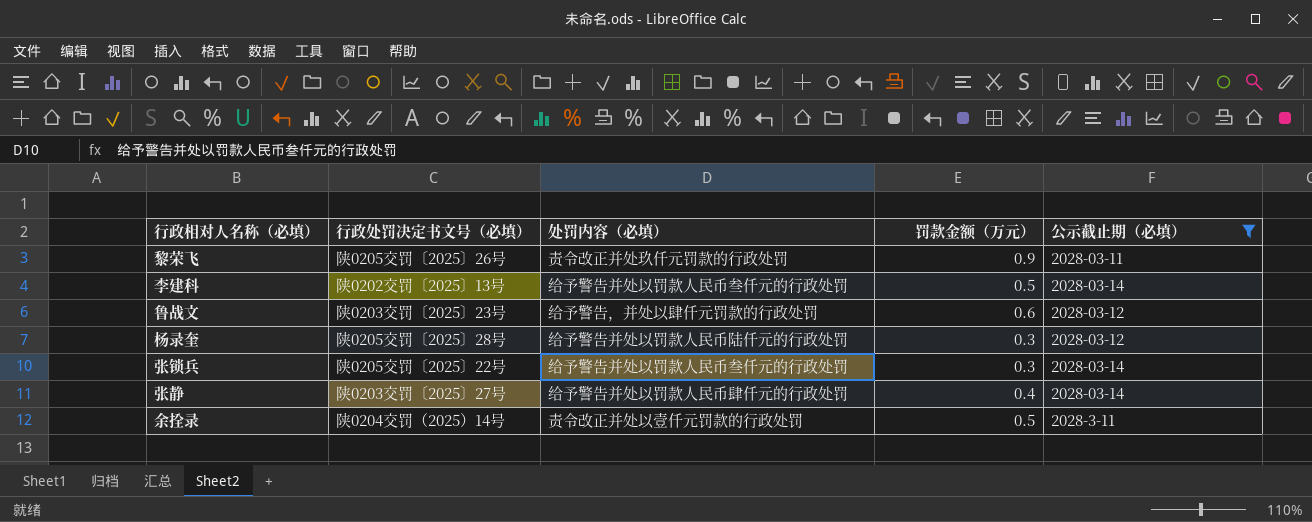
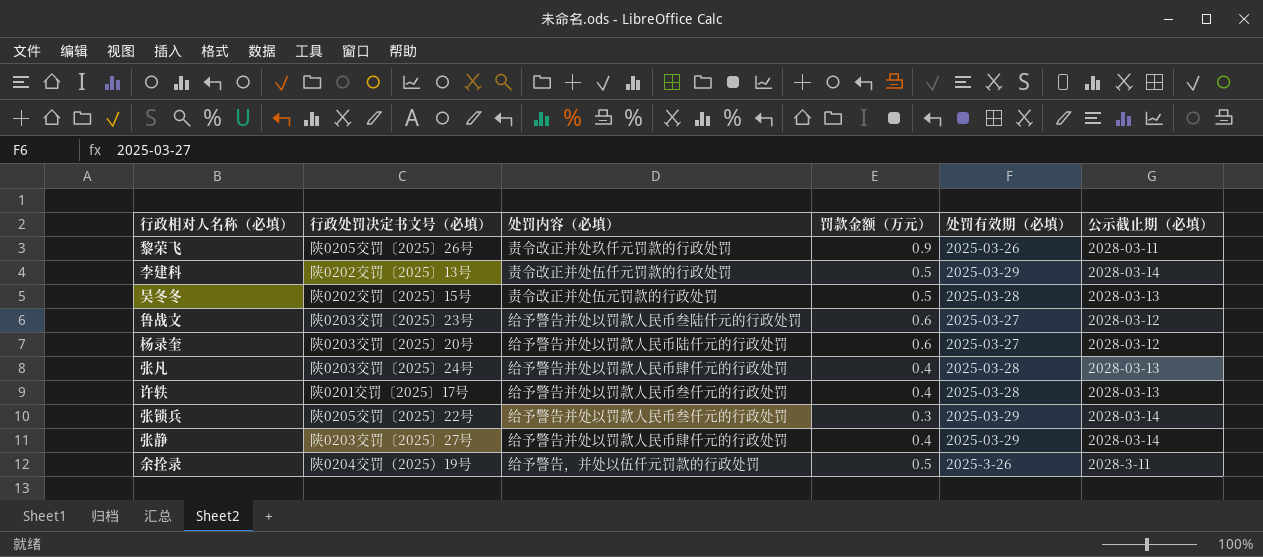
filter: 公示截止期（必填） != 2028-03-13 -> none
column 处罚有效期（必填） | position: none -> 5
李建科 | 处罚内容（必填）: 给予警告并处以罚款人民币叁仟元的行政处罚 -> 责令改正并处伍仟元罚款的行政处罚
鲁战文 | 处罚内容（必填）: 给予警告，并处以肆仟元罚款的行政处罚 -> 给予警告并处以罚款人民币叁陆仟元的行政处罚
杨录奎 | 行政处罚决定书文号（必填）: 陕0205交罚〔2025〕28号 -> 陕0203交罚〔2025〕20号
杨录奎 | 罚款金额（万元）: 0.3 -> 0.6
余拴录 | 行政处罚决定书文号（必填）: 陕0204交罚（2025）14号 -> 陕0204交罚（2025）19号
余拴录 | 处罚内容（必填）: 责令改正并处以壹仟元罚款的行政处罚 -> 给予警告，并处以伍仟元罚款的行政处罚

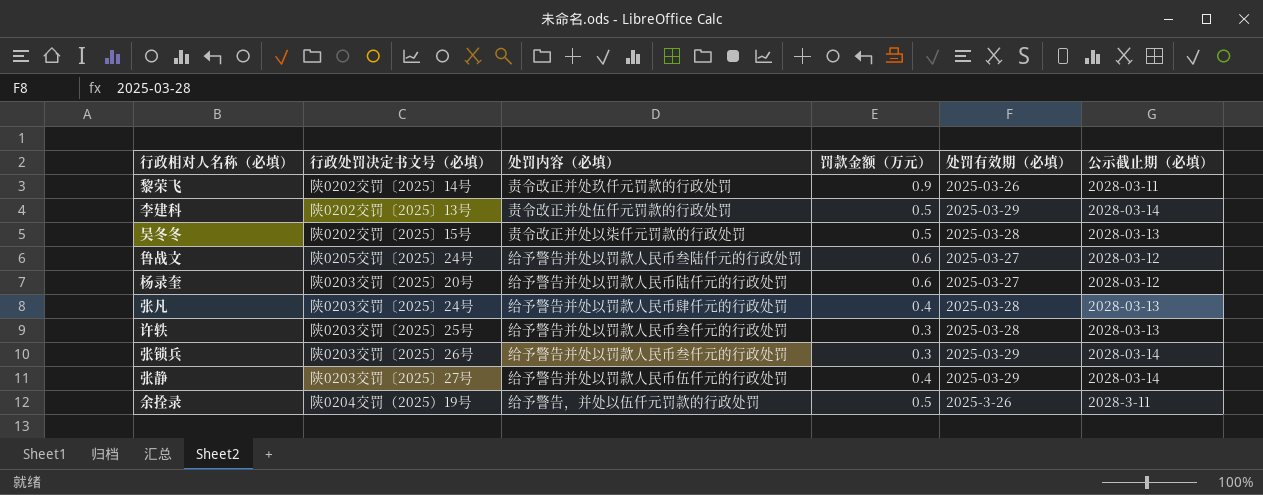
黎荣飞 | 行政处罚决定书文号（必填）: 陕0205交罚〔2025〕26号 -> 陕0202交罚〔2025〕14号
吴冬冬 | 处罚内容（必填）: 责令改正并处伍元罚款的行政处罚 -> 责令改正并处以柒仟元罚款的行政处罚
鲁战文 | 行政处罚决定书文号（必填）: 陕0203交罚〔2025〕23号 -> 陕0205交罚〔2025〕24号
许轶 | 行政处罚决定书文号（必填）: 陕0201交罚〔2025〕17号 -> 陕0203交罚〔2025〕25号
许轶 | 罚款金额（万元）: 0.4 -> 0.3
张锁兵 | 行政处罚决定书文号（必填）: 陕0205交罚〔2025〕22号 -> 陕0203交罚〔2025〕26号
张静 | 处罚内容（必填）: 给予警告并处以罚款人民币肆仟元的行政处罚 -> 给予警告并处以罚款人民币伍仟元的行政处罚

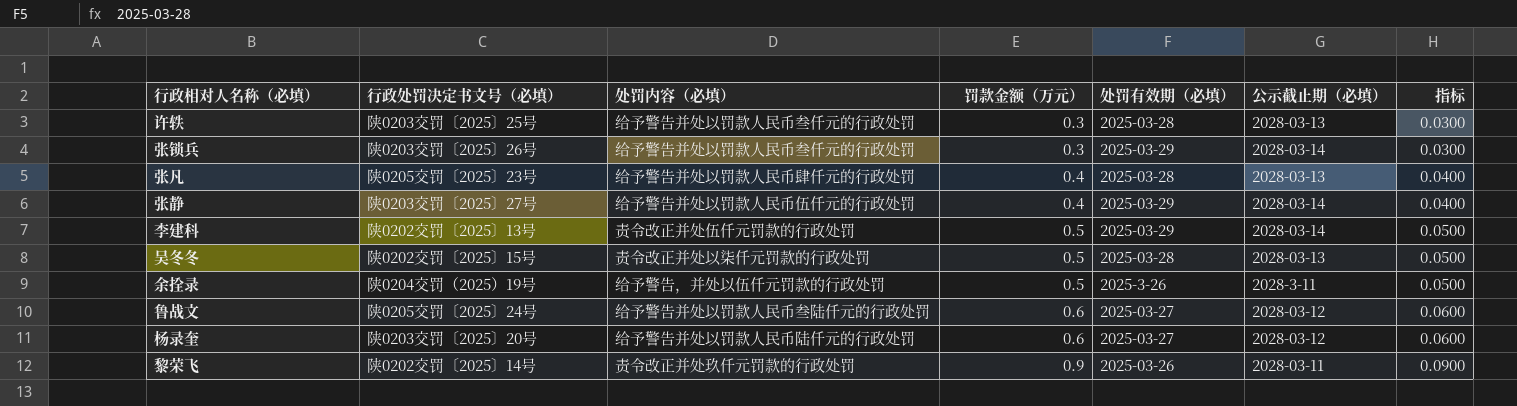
row order: none -> 罚款金额（万元） ascending
column 指标 | formula: none -> [罚款金额（万元）] * 0.1
张凡 | 行政处罚决定书文号（必填）: 陕0203交罚〔2025〕24号 -> 陕0205交罚〔2025〕23号

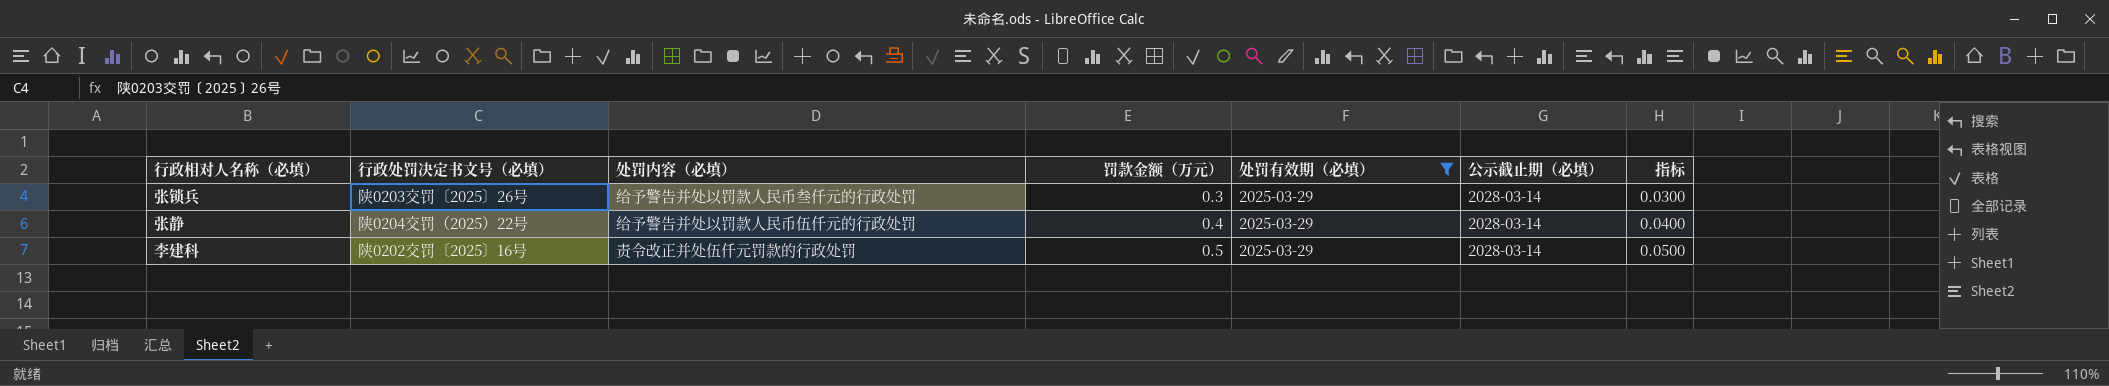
filter: none -> 处罚有效期（必填） = 2025-03-29
张静 | 行政处罚决定书文号（必填）: 陕0203交罚〔2025〕27号 -> 陕0204交罚（2025）22号
李建科 | 行政处罚决定书文号（必填）: 陕0202交罚〔2025〕13号 -> 陕0202交罚〔2025〕16号

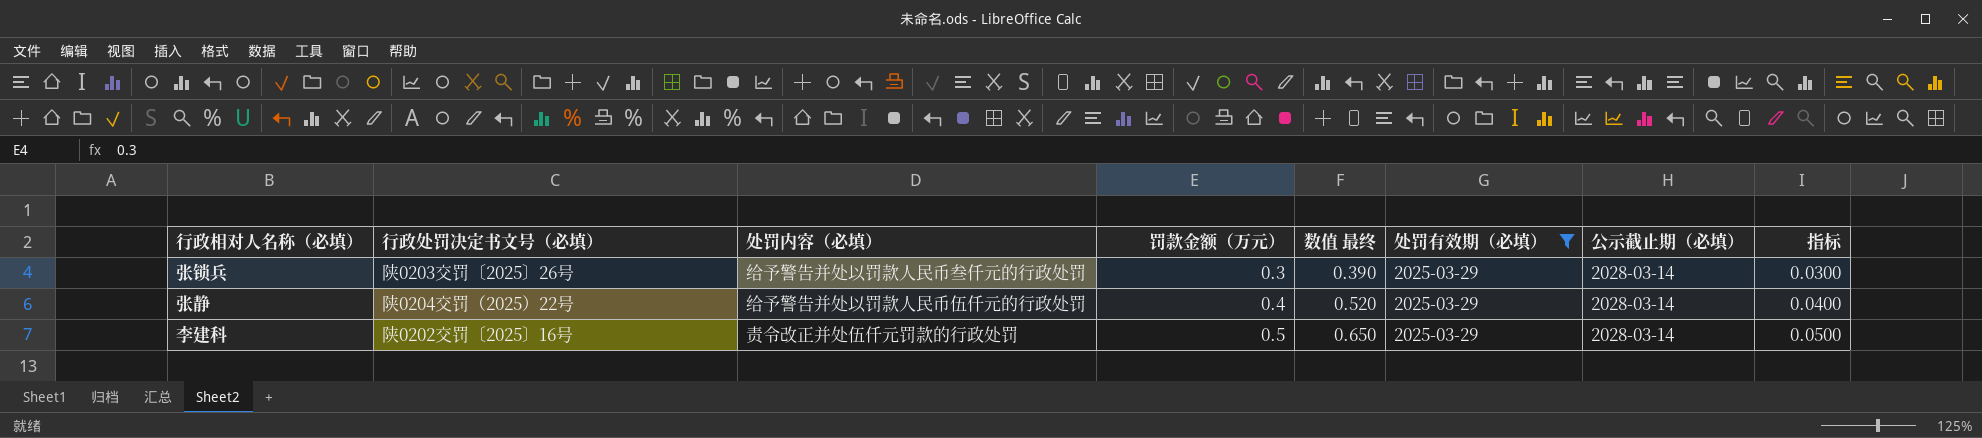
column 数值 最终 | formula: none -> [罚款金额（万元）] * 1.3

